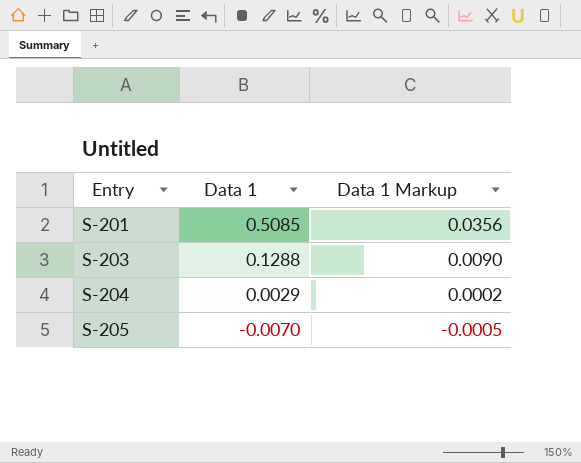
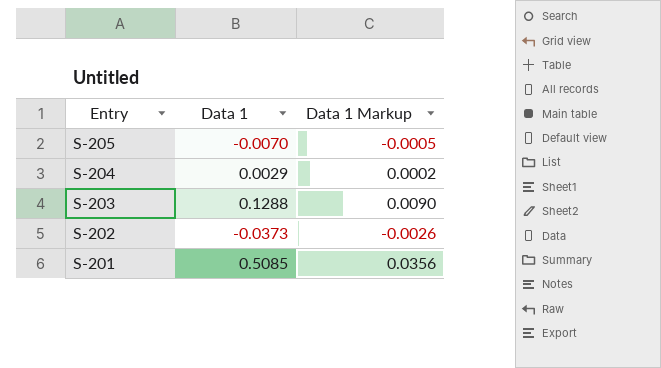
row order: Entry ascending -> Entry descending
row S-202: none -> -0.0373 | -0.0026

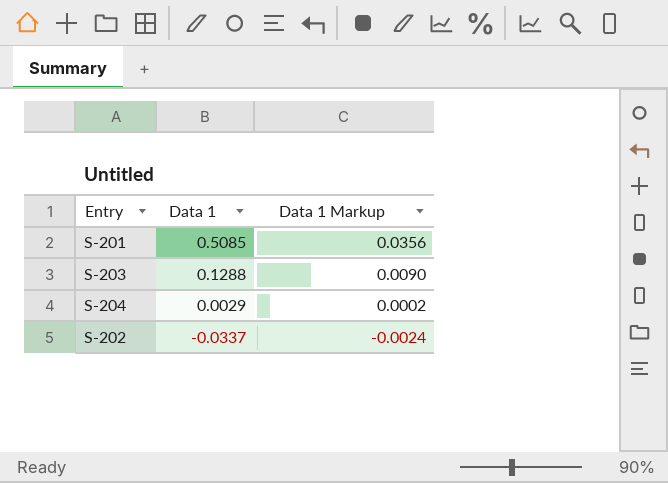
row order: Entry descending -> Data 1 descending
row S-205: -0.0070 | -0.0005 -> none
S-202 | Data 1: -0.0373 -> -0.0337
S-202 | Data 1 Markup: -0.0026 -> -0.0024

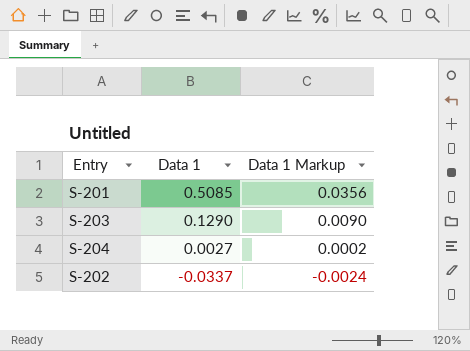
S-203 | Data 1: 0.1288 -> 0.1290
S-204 | Data 1: 0.0029 -> 0.0027

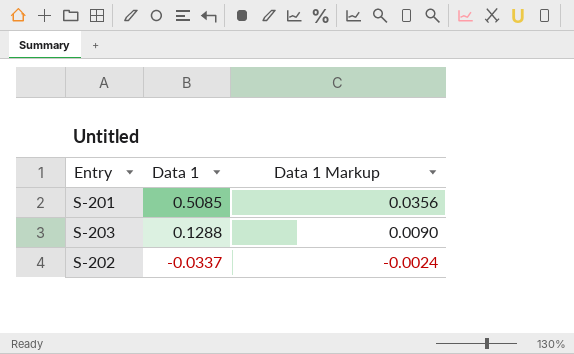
row S-204: 0.0027 | 0.0002 -> none
S-203 | Data 1: 0.1290 -> 0.1288

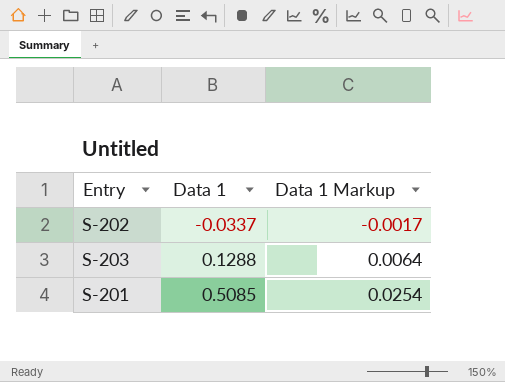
row order: Data 1 descending -> Data 1 ascending
column Data 1 Markup | formula: [Data 1] * 0.07 -> [Data 1] * 0.05

